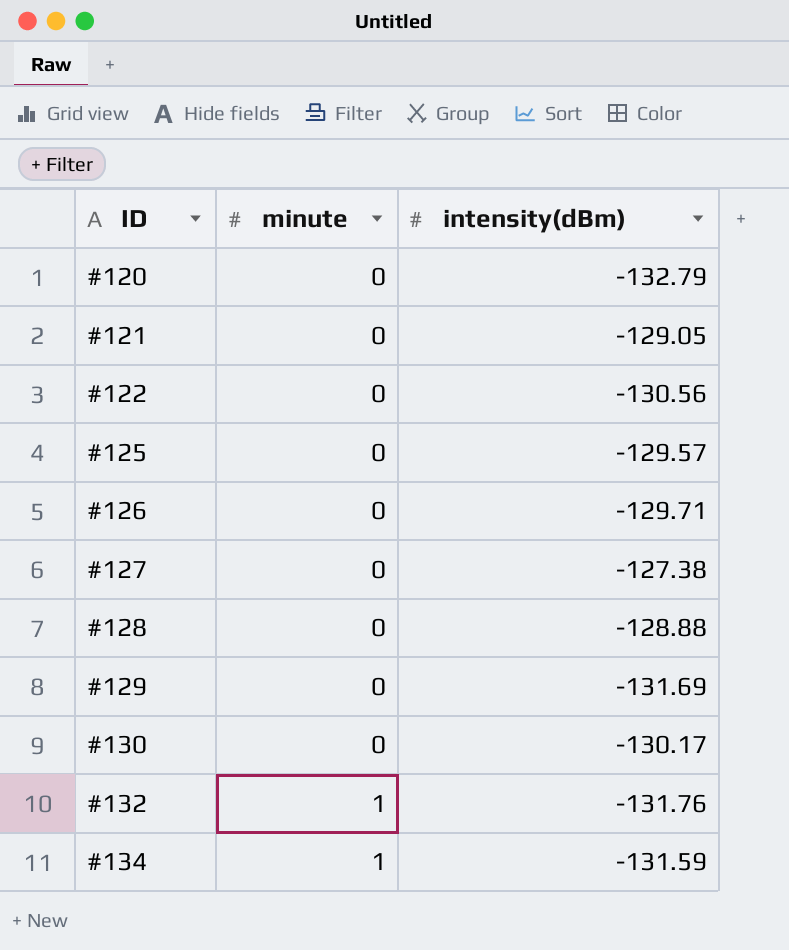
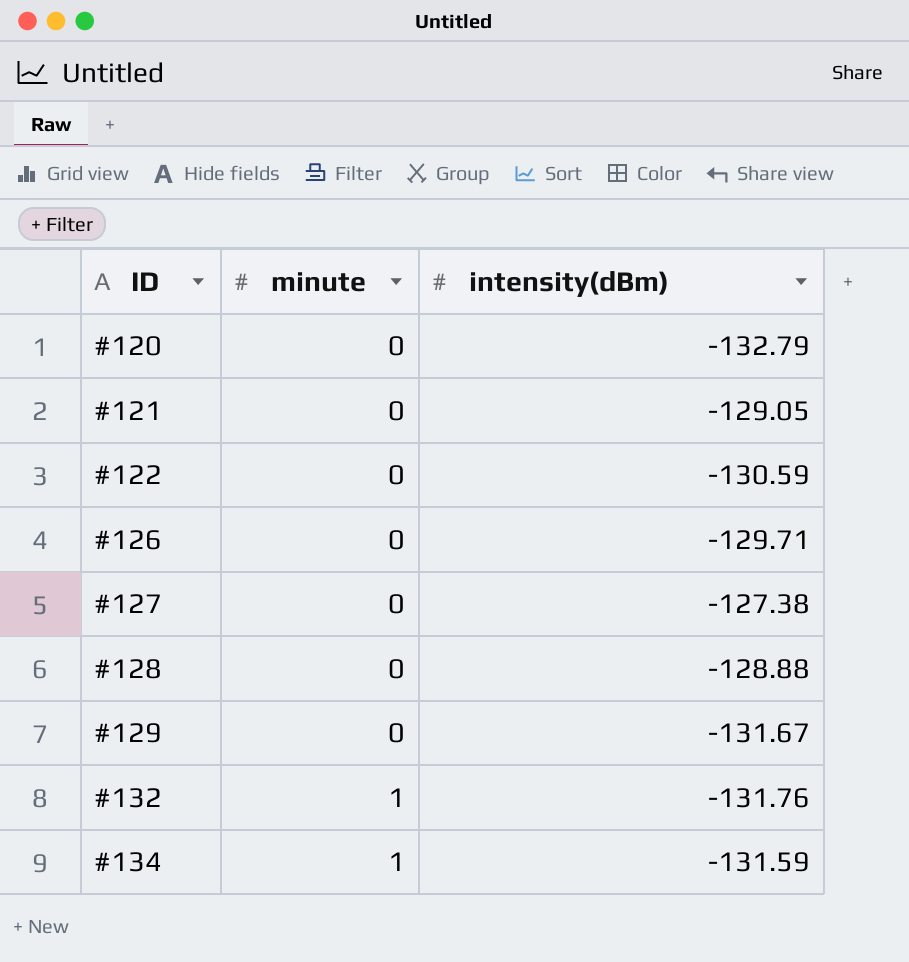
row #125: 0 | -129.57 -> none
row #130: 0 | -130.17 -> none
#122 | intensity(dBm): -130.56 -> -130.59
#129 | intensity(dBm): -131.69 -> -131.67

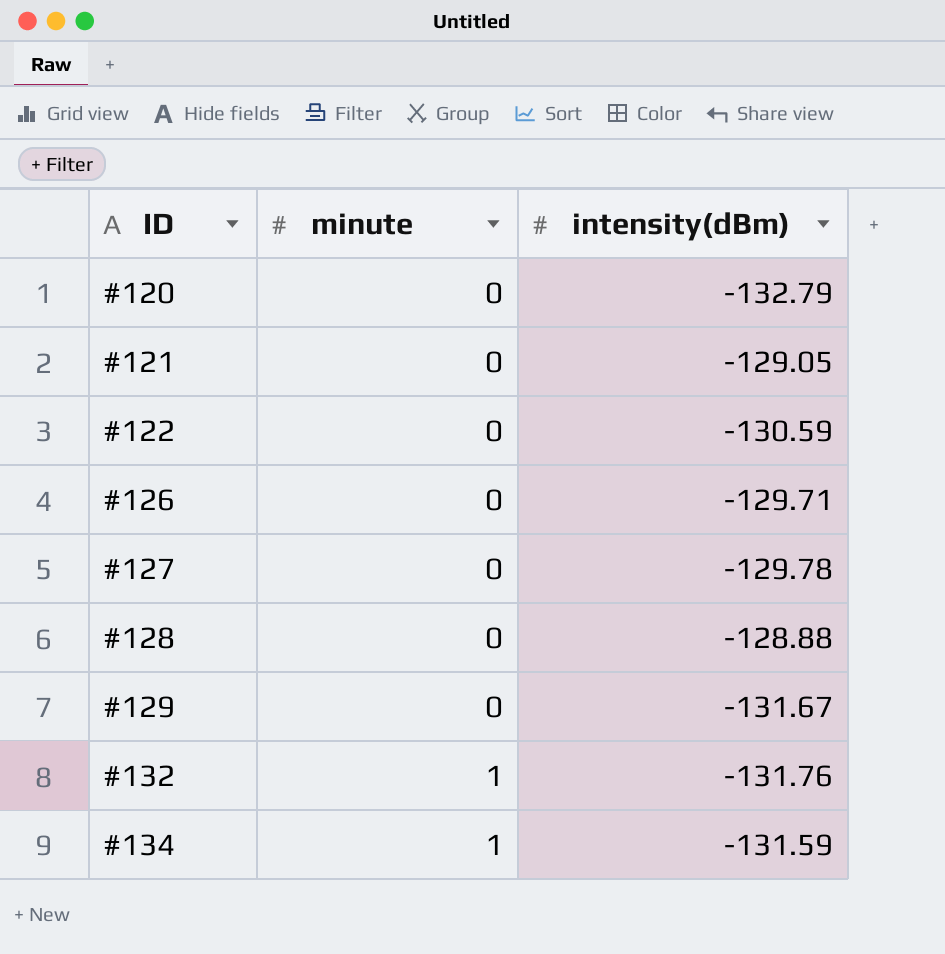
#127 | intensity(dBm): -127.38 -> -129.78

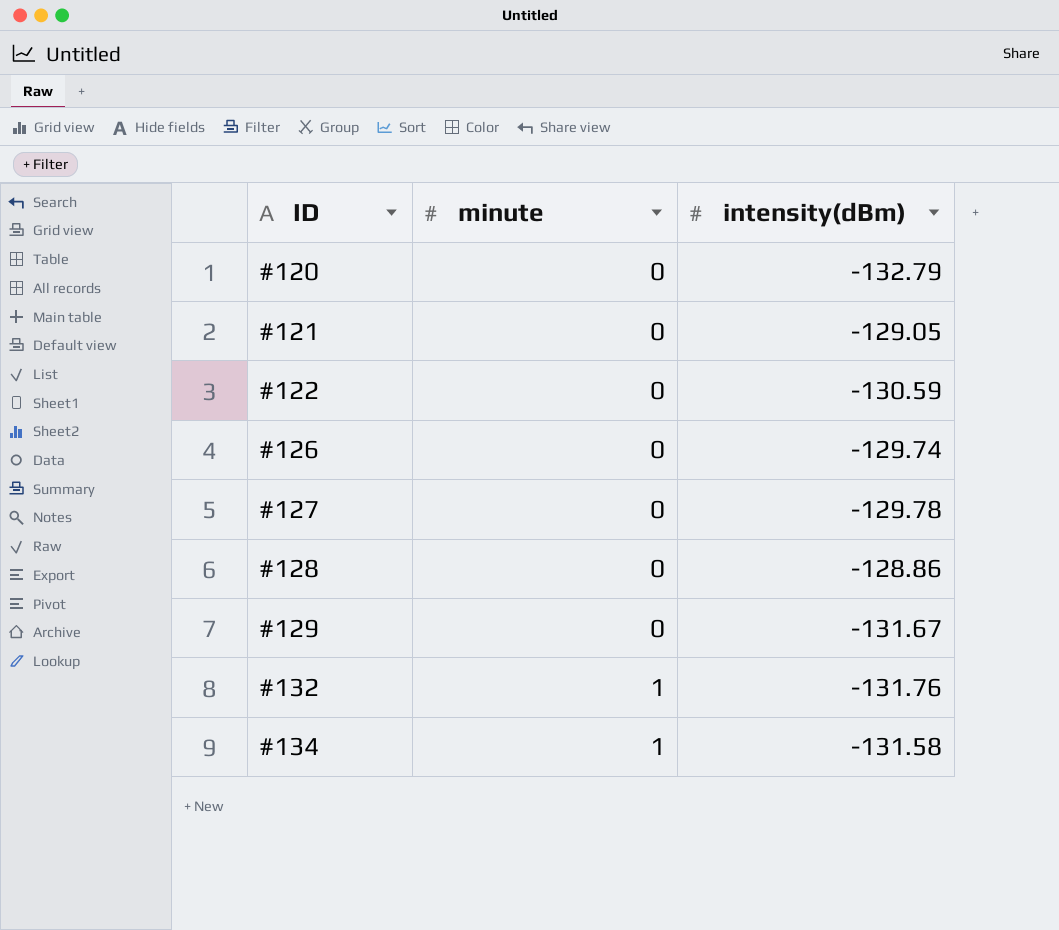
#126 | intensity(dBm): -129.71 -> -129.74
#128 | intensity(dBm): -128.88 -> -128.86
#134 | intensity(dBm): -131.59 -> -131.58

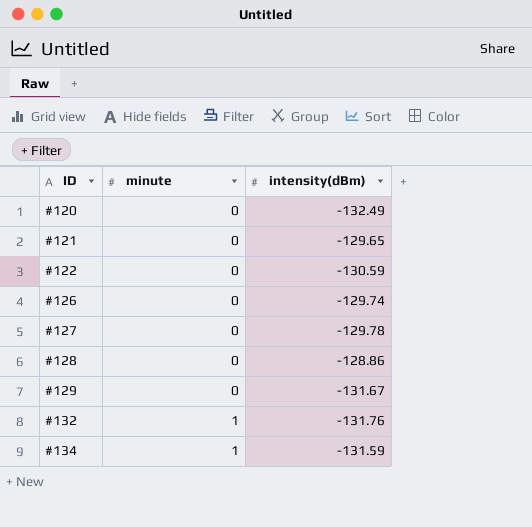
#120 | intensity(dBm): -132.79 -> -132.49
#121 | intensity(dBm): -129.05 -> -129.65
#134 | intensity(dBm): -131.58 -> -131.59

